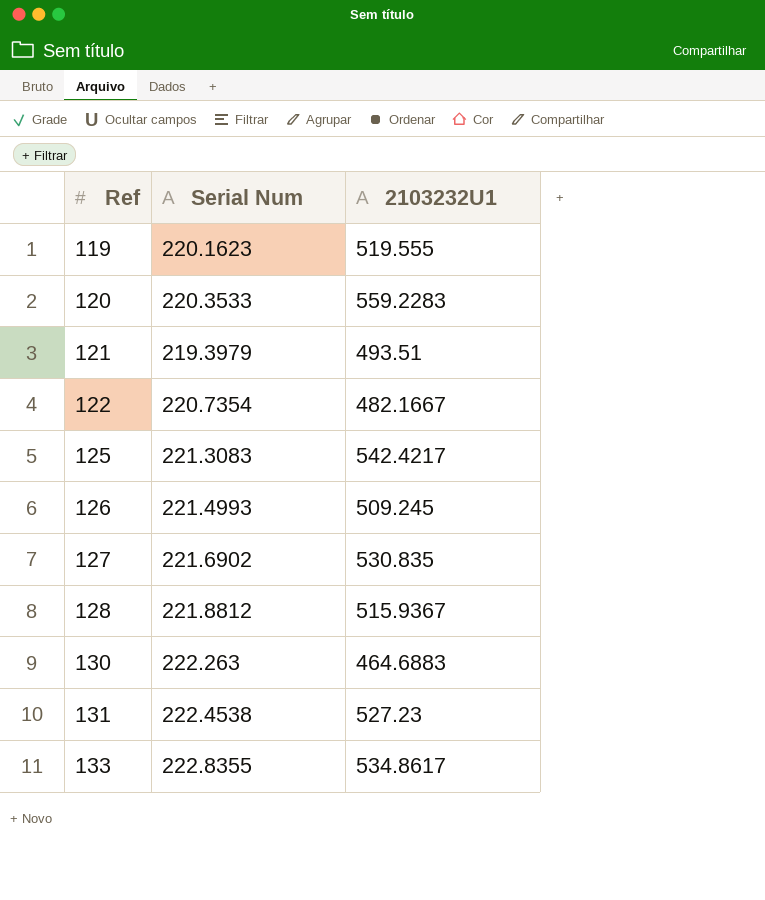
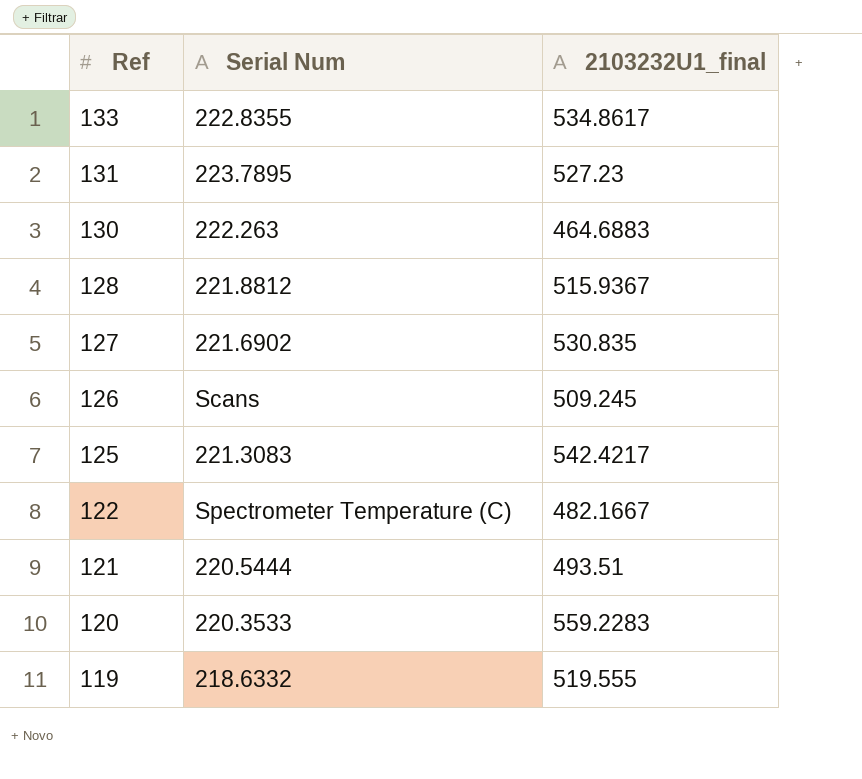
row order: Ref ascending -> Ref descending
column name: 2103232U1 -> 2103232U1_final
131 | Serial Num: 222.4538 -> 223.7895
126 | Serial Num: 221.4993 -> Scans
122 | Serial Num: 220.7354 -> Spectrometer Temperature (C)
121 | Serial Num: 219.3979 -> 220.5444
119 | Serial Num: 220.1623 -> 218.6332

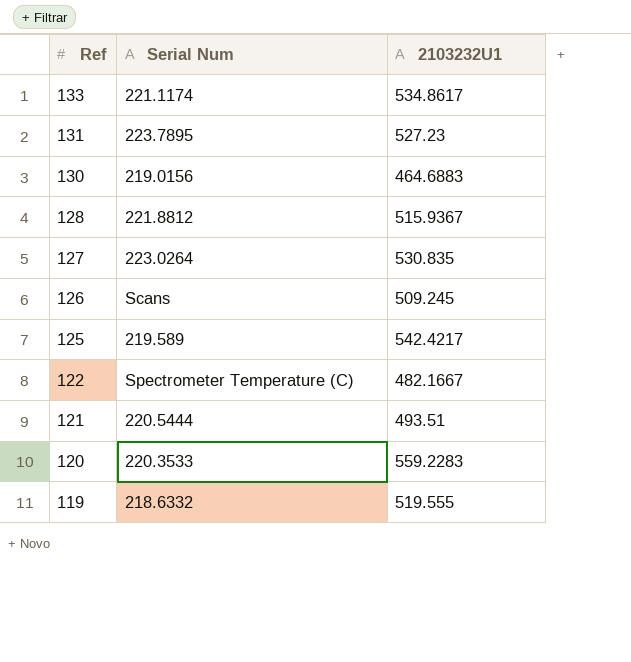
column name: 2103232U1_final -> 2103232U1
133 | Serial Num: 222.8355 -> 221.1174
130 | Serial Num: 222.263 -> 219.0156
127 | Serial Num: 221.6902 -> 223.0264
125 | Serial Num: 221.3083 -> 219.589

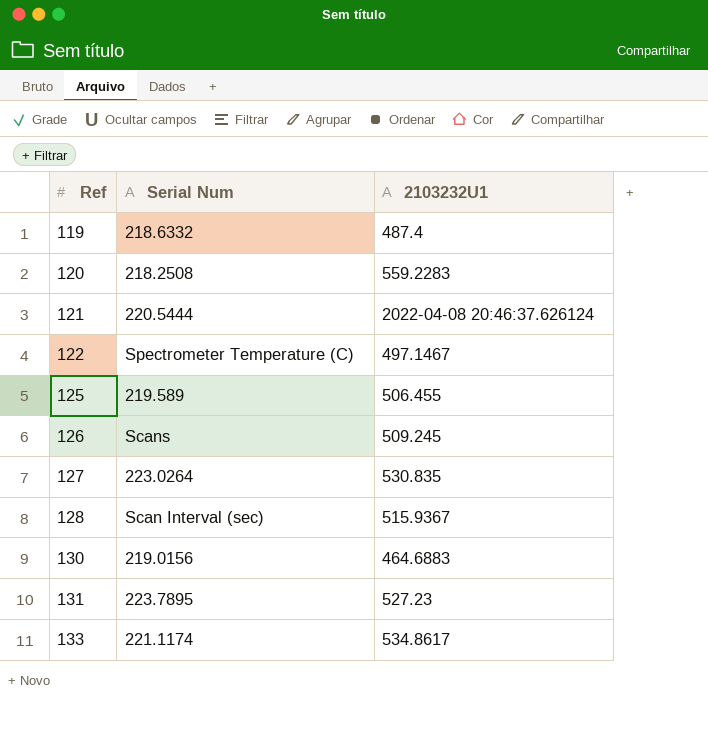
row order: Ref descending -> Ref ascending
119 | 2103232U1: 519.555 -> 487.4
120 | Serial Num: 220.3533 -> 218.2508
121 | 2103232U1: 493.51 -> 2022-04-08 20:46:37.626124
122 | 2103232U1: 482.1667 -> 497.1467
125 | 2103232U1: 542.4217 -> 506.455
128 | Serial Num: 221.8812 -> Scan Interval (sec)

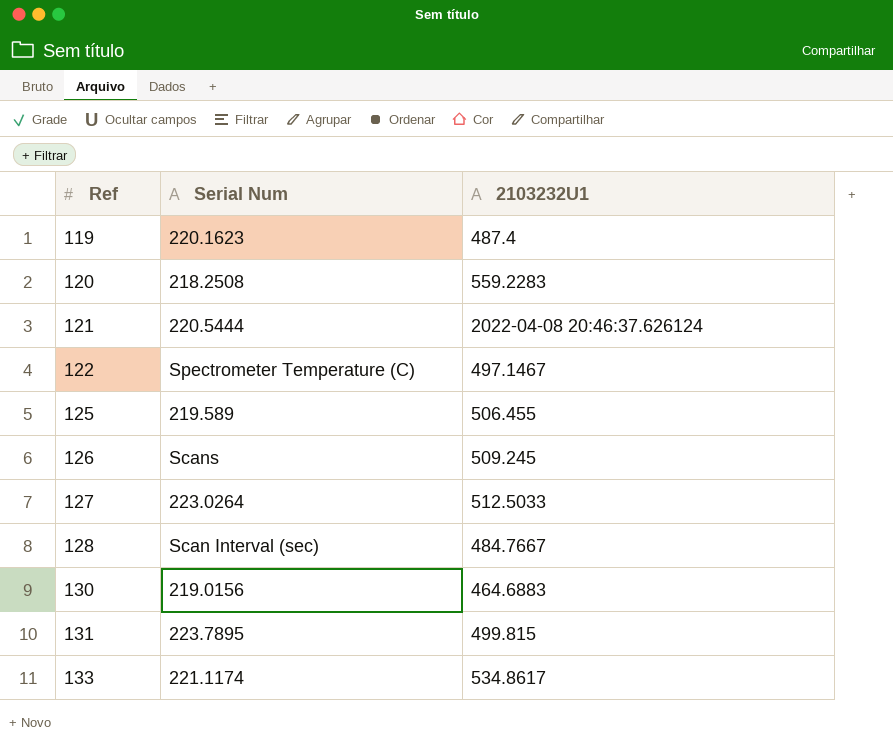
119 | Serial Num: 218.6332 -> 220.1623
127 | 2103232U1: 530.835 -> 512.5033
128 | 2103232U1: 515.9367 -> 484.7667
131 | 2103232U1: 527.23 -> 499.815

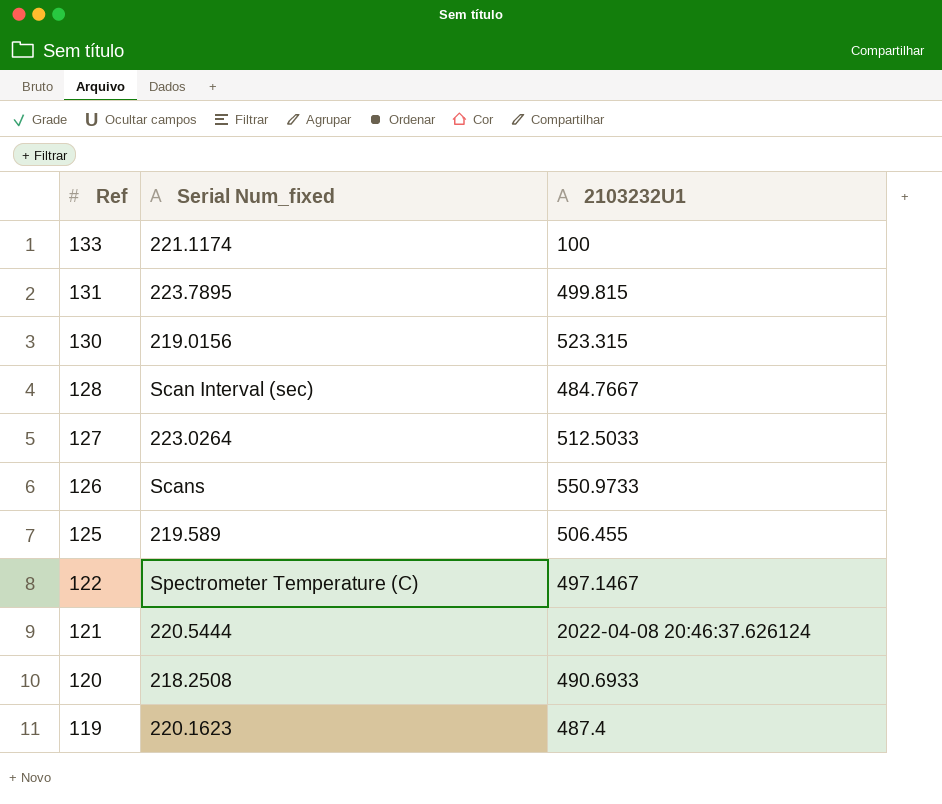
row order: Ref ascending -> Ref descending
column name: Serial Num -> Serial Num_fixed
133 | 2103232U1: 534.8617 -> 100
130 | 2103232U1: 464.6883 -> 523.315
126 | 2103232U1: 509.245 -> 550.9733
120 | 2103232U1: 559.2283 -> 490.6933

